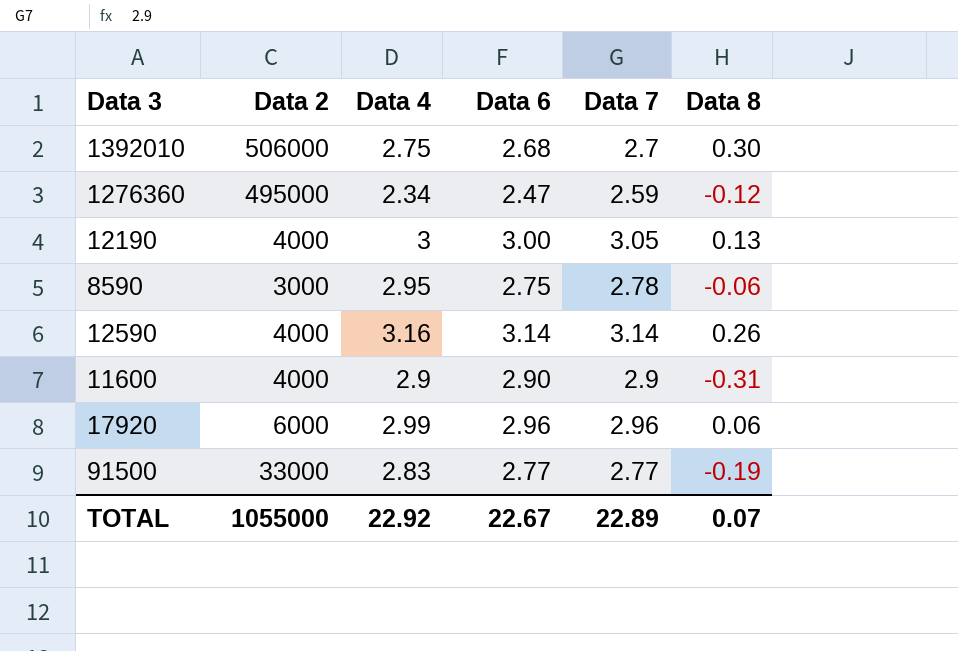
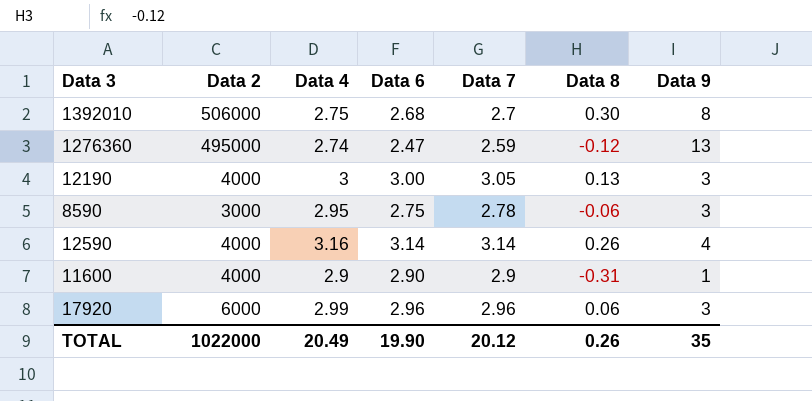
column Data 9 | position: none -> 7
row 91500: 33000 | 2.83 | 2.77 | 2.77 | -0.19 -> none
1276360 | Data 4: 2.34 -> 2.74
TOTAL | Data 2: 1055000 -> 1022000
TOTAL | Data 4: 22.92 -> 20.49
TOTAL | Data 6: 22.67 -> 19.90
TOTAL | Data 7: 22.89 -> 20.12
TOTAL | Data 8: 0.07 -> 0.26

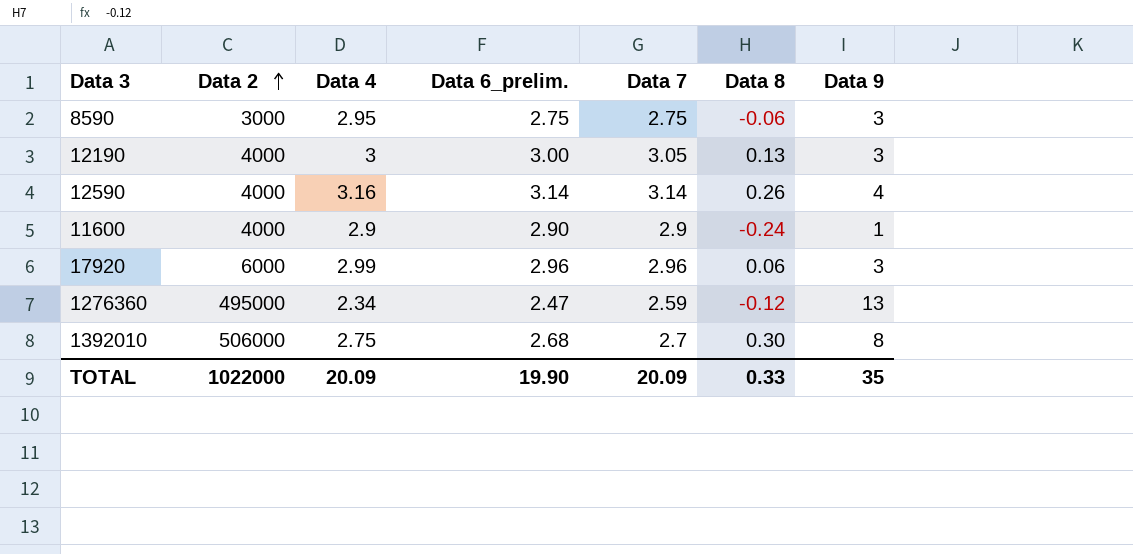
row order: none -> Data 2 ascending
column name: Data 6 -> Data 6_prelim.
8590 | Data 7: 2.78 -> 2.75
11600 | Data 8: -0.31 -> -0.24
1276360 | Data 4: 2.74 -> 2.34
TOTAL | Data 4: 20.49 -> 20.09
TOTAL | Data 7: 20.12 -> 20.09
TOTAL | Data 8: 0.26 -> 0.33

